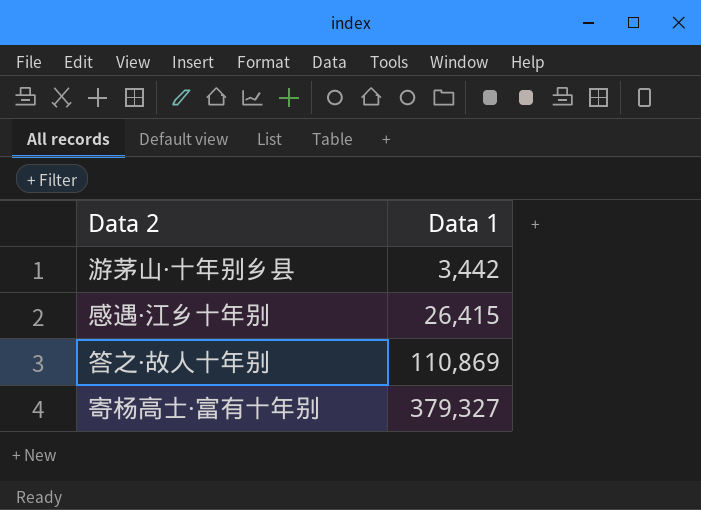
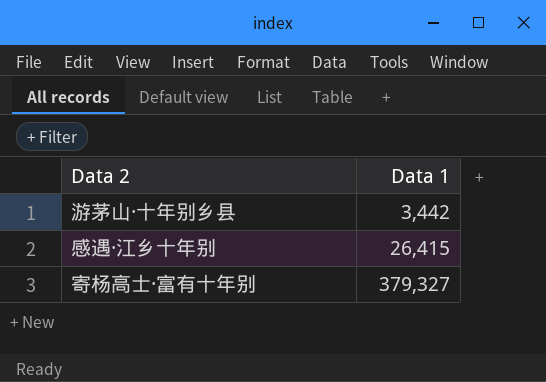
row 答之·故人十年别: 110,869 -> none

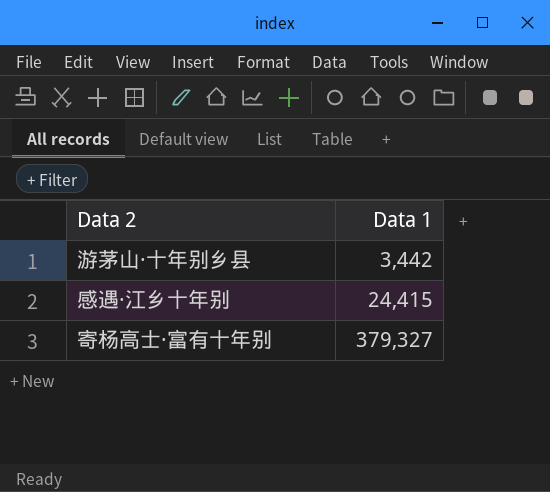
感遇·江乡十年别 | Data 1: 26,415 -> 24,415

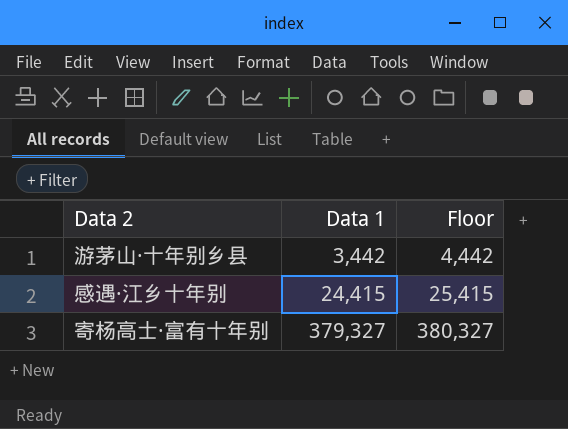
column Floor | formula: none -> [Data 1] + 1000

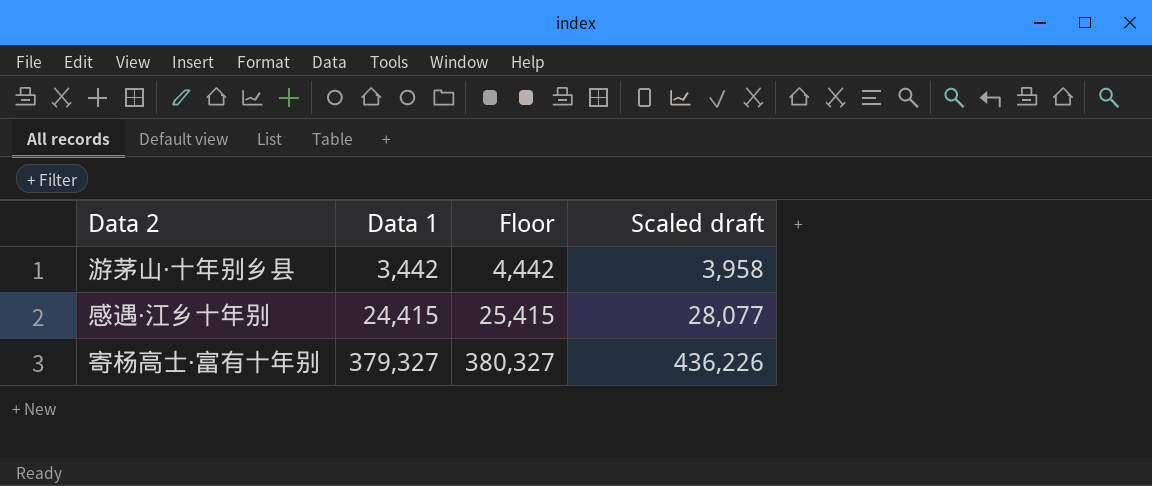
column Scaled draft | formula: none -> [Data 1] * 1.15

